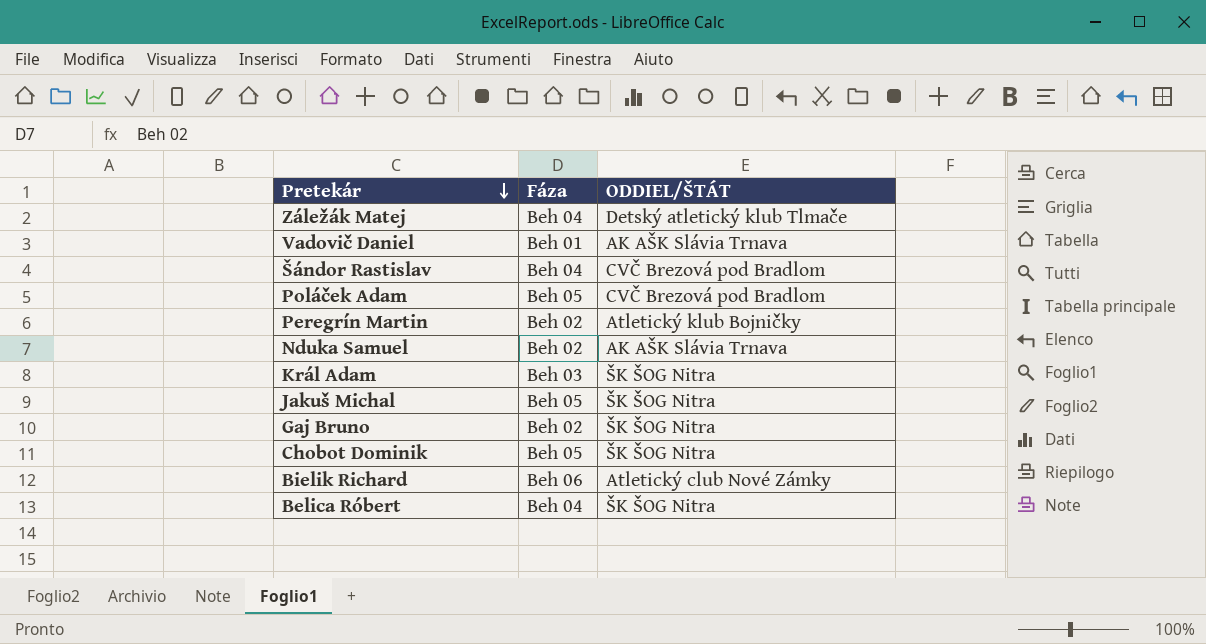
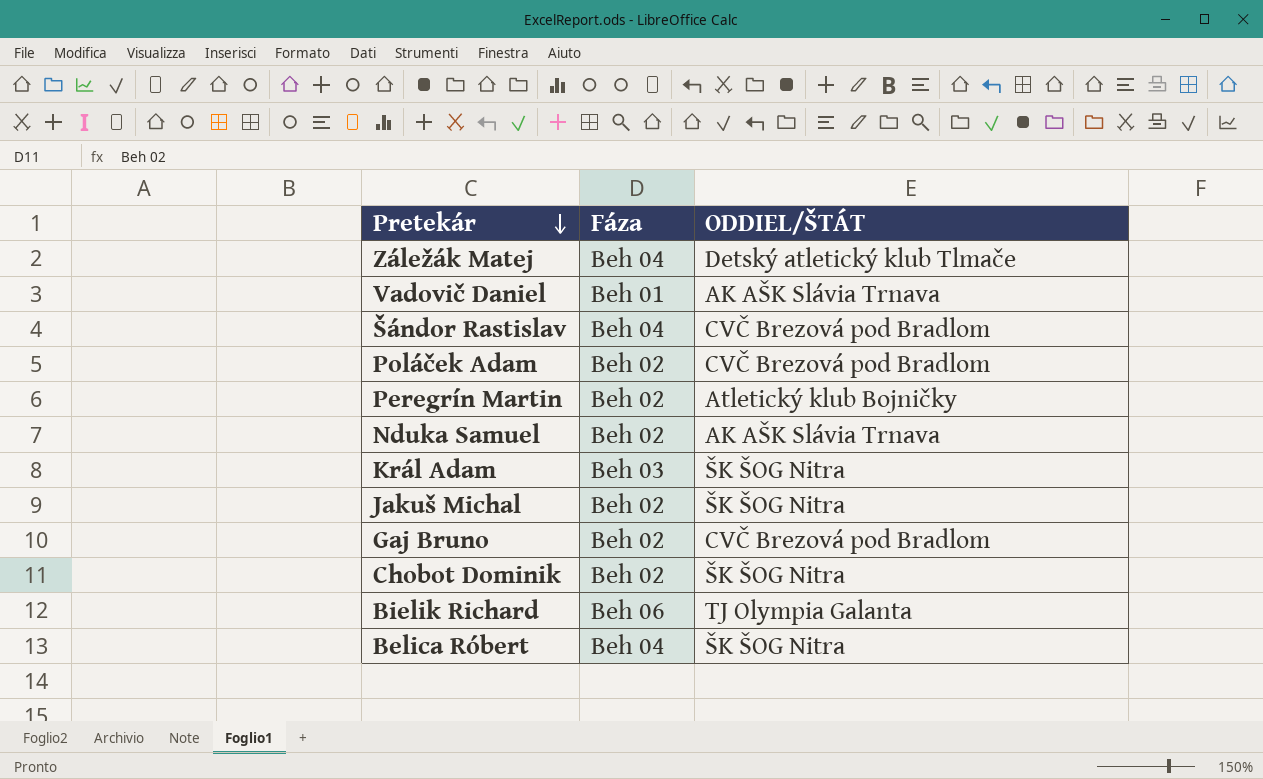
Poláček Adam | Fáza: Beh 05 -> Beh 02
Jakuš Michal | Fáza: Beh 05 -> Beh 02
Gaj Bruno | ODDIEL/ŠTÁT: ŠK ŠOG Nitra -> CVČ Brezová pod Bradlom
Chobot Dominik | Fáza: Beh 05 -> Beh 02
Bielik Richard | ODDIEL/ŠTÁT: Atletický club Nové Zámky -> TJ Olympia Galanta

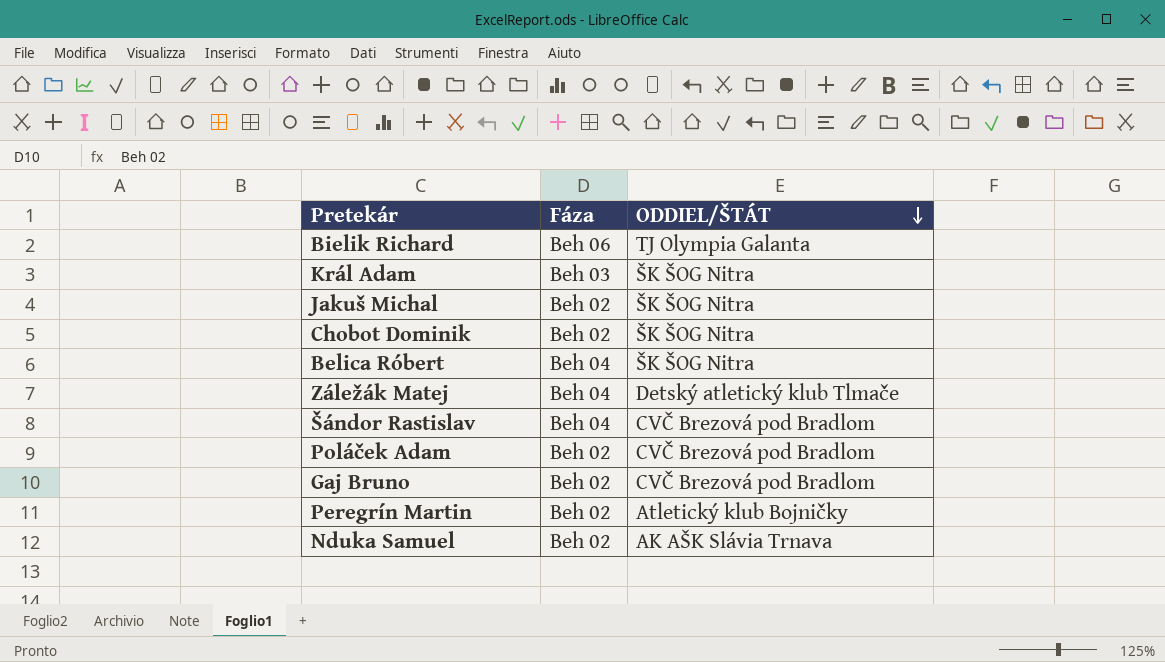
row order: Pretekár descending -> ODDIEL/ŠTÁT descending
row Vadovič Daniel: Beh 01 | AK AŠK Slávia Trnava -> none

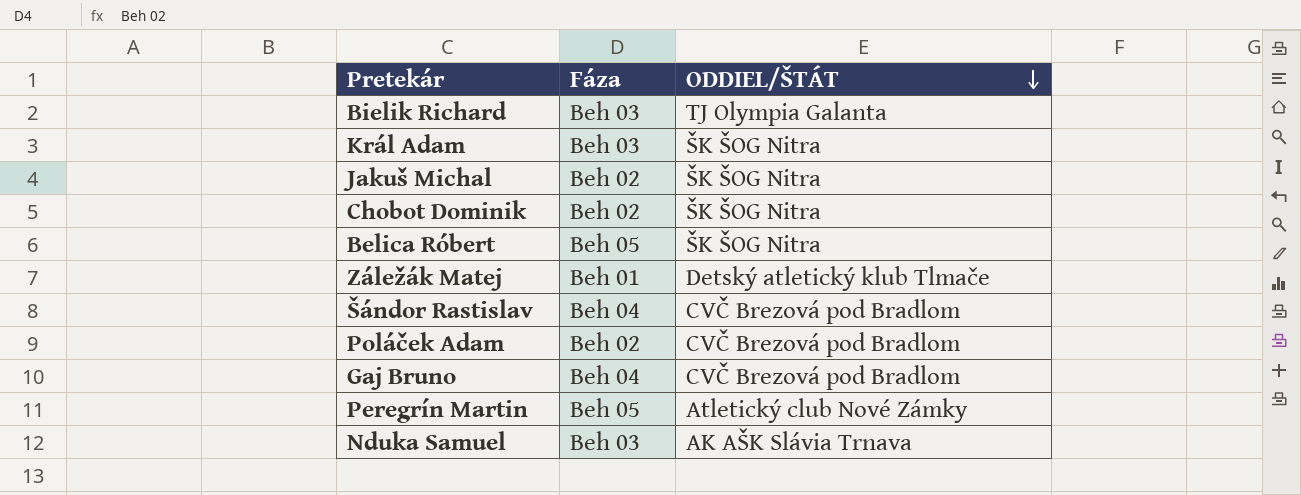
Bielik Richard | Fáza: Beh 06 -> Beh 03
Belica Róbert | Fáza: Beh 04 -> Beh 05
Záležák Matej | Fáza: Beh 04 -> Beh 01
Gaj Bruno | Fáza: Beh 02 -> Beh 04
Peregrín Martin | Fáza: Beh 02 -> Beh 05
Peregrín Martin | ODDIEL/ŠTÁT: Atletický klub Bojničky -> Atletický club Nové Zámky
Nduka Samuel | Fáza: Beh 02 -> Beh 03

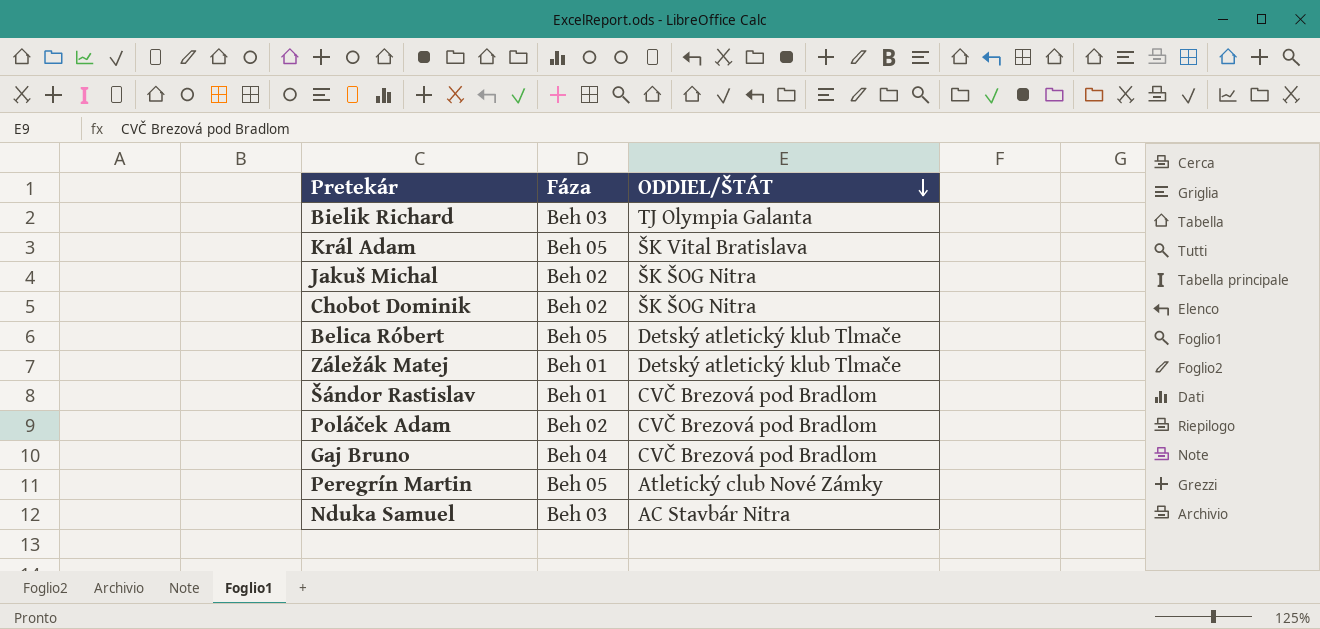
Král Adam | Fáza: Beh 03 -> Beh 05
Král Adam | ODDIEL/ŠTÁT: ŠK ŠOG Nitra -> ŠK Vital Bratislava
Belica Róbert | ODDIEL/ŠTÁT: ŠK ŠOG Nitra -> Detský atletický klub Tlmače
Šándor Rastislav | Fáza: Beh 04 -> Beh 01
Nduka Samuel | ODDIEL/ŠTÁT: AK AŠK Slávia Trnava -> AC Stavbár Nitra

